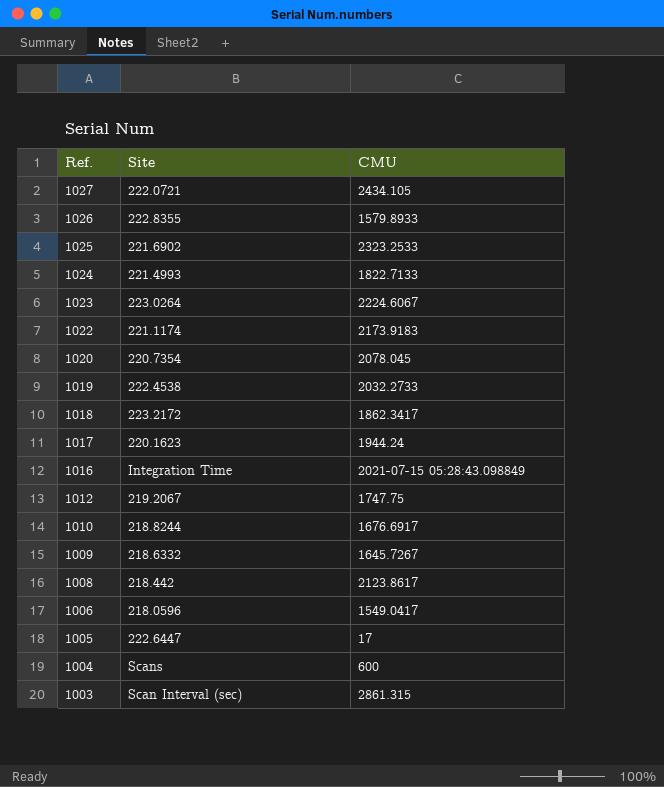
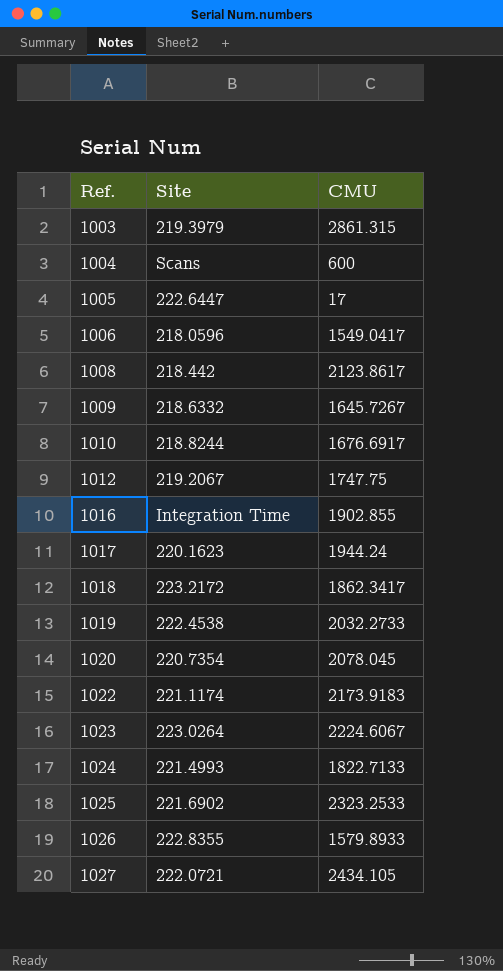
row order: Ref. descending -> Ref. ascending
1003 | Site: Scan Interval (sec) -> 219.3979
1016 | CMU: 2021-07-15 05:28:43.098849 -> 1902.855

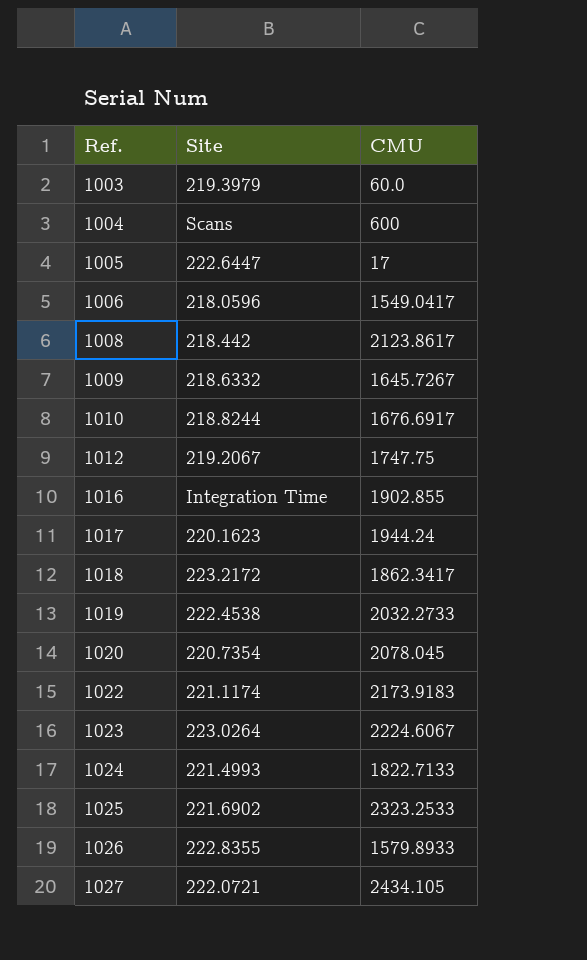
1003 | CMU: 2861.315 -> 60.0

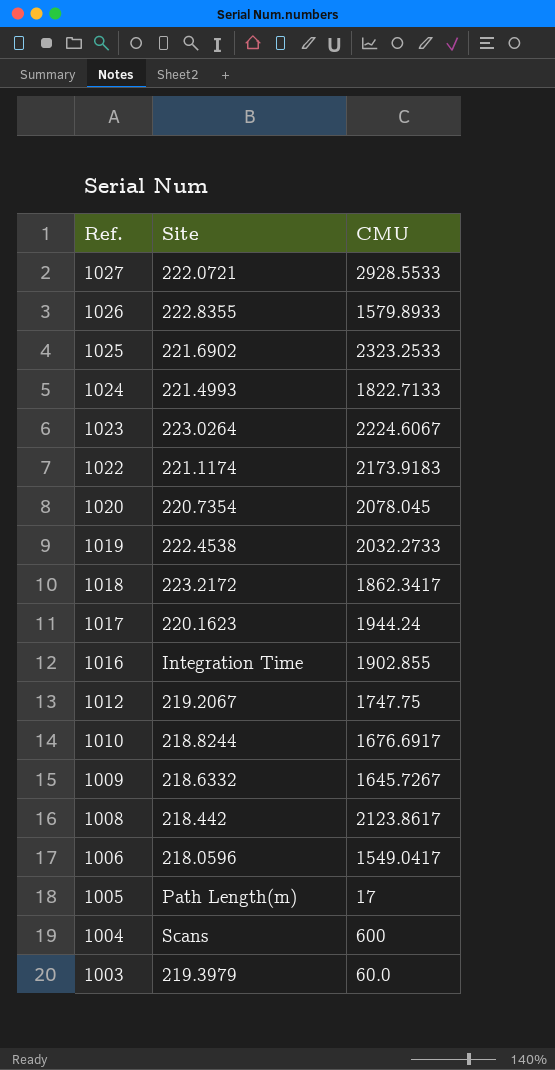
row order: Ref. ascending -> Ref. descending
1027 | CMU: 2434.105 -> 2928.5533
1005 | Site: 222.6447 -> Path Length(m)

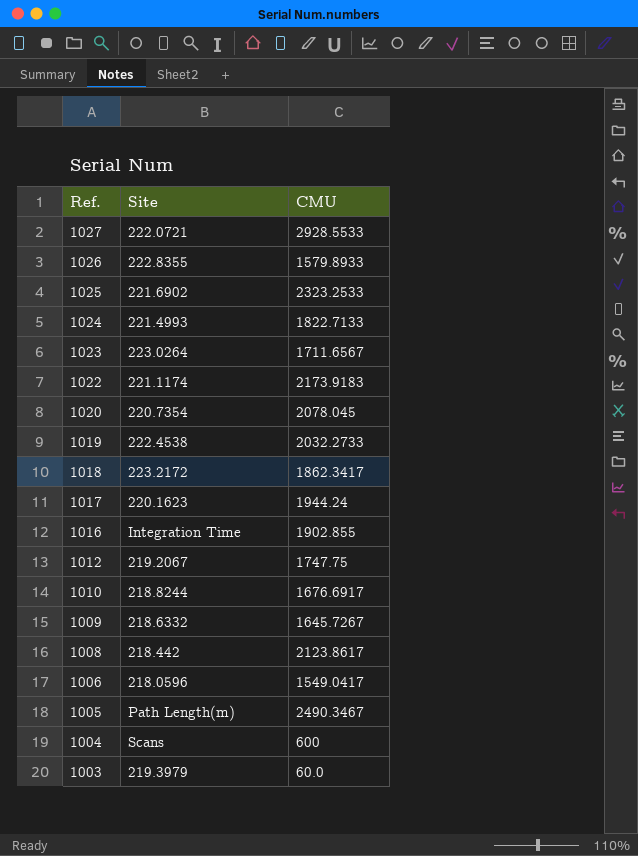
1023 | CMU: 2224.6067 -> 1711.6567
1005 | CMU: 17 -> 2490.3467

